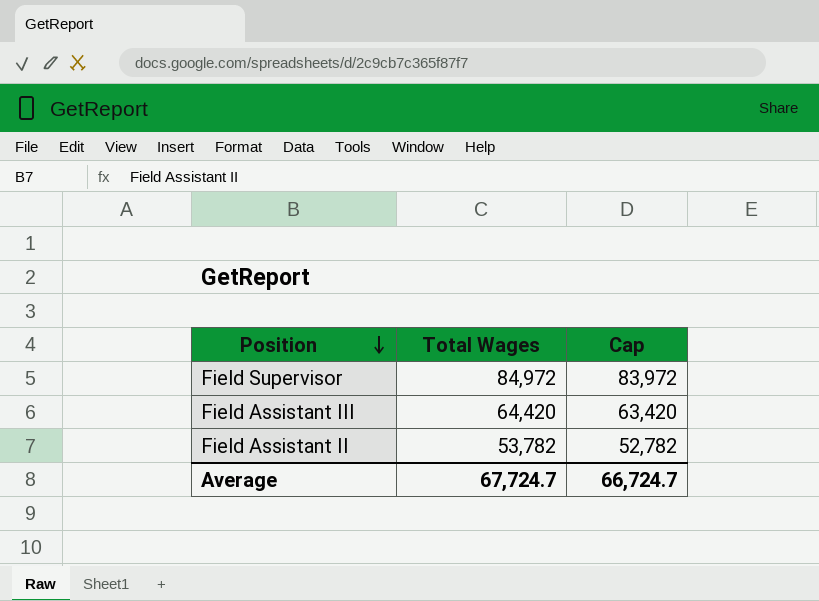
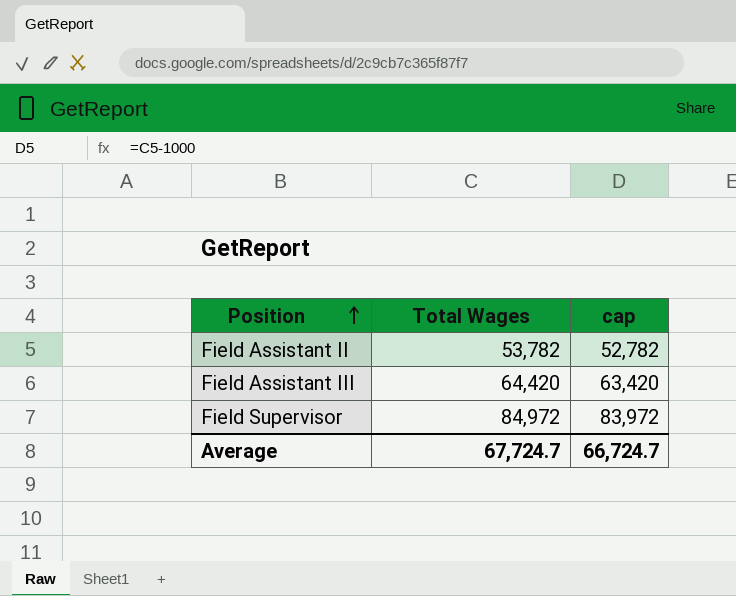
row order: Position descending -> Position ascending
column name: Cap -> cap

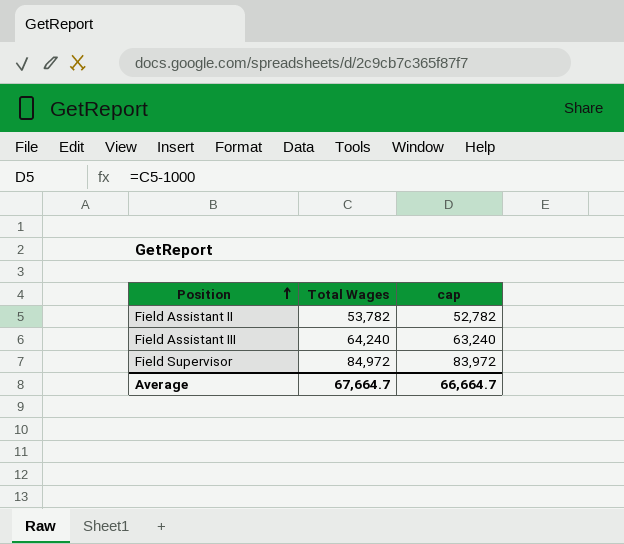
Field Assistant III | Total Wages: 64,420 -> 64,240
Field Assistant III | cap: 63,420 -> 63,240
Average | Total Wages: 67,724.7 -> 67,664.7
Average | cap: 66,724.7 -> 66,664.7

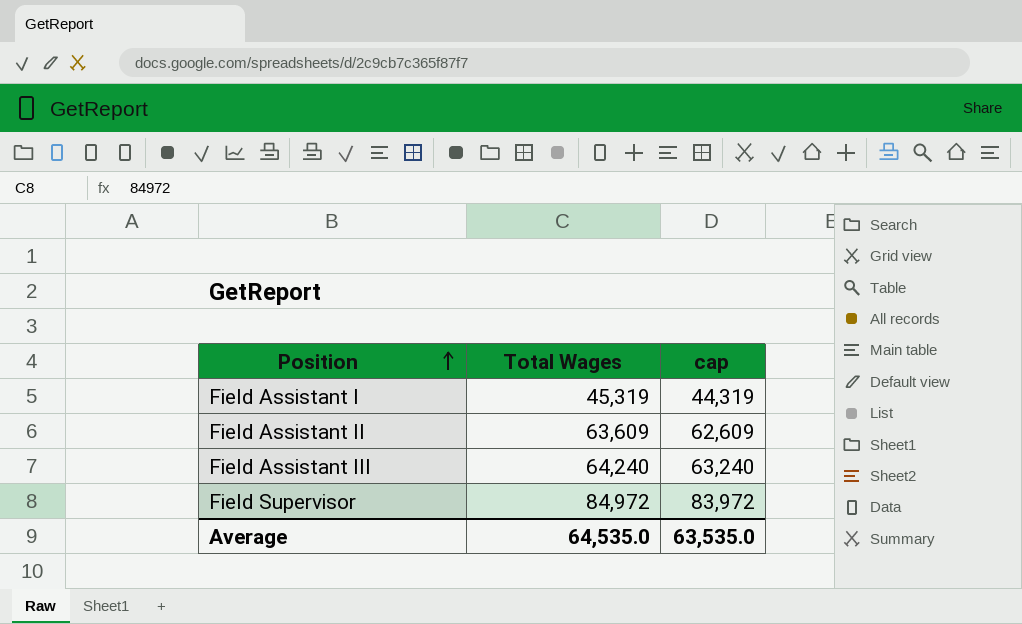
row Field Assistant I: none -> 45,319 | 44,319
Field Assistant II | Total Wages: 53,782 -> 63,609
Field Assistant II | cap: 52,782 -> 62,609
Average | Total Wages: 67,664.7 -> 64,535.0
Average | cap: 66,664.7 -> 63,535.0

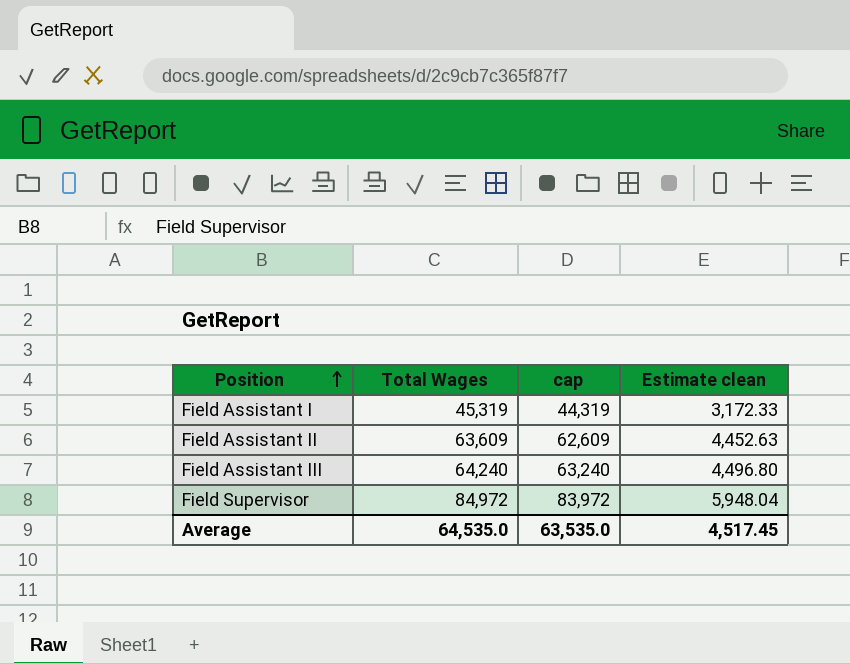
column Estimate clean | formula: none -> [Total Wages] * 0.07

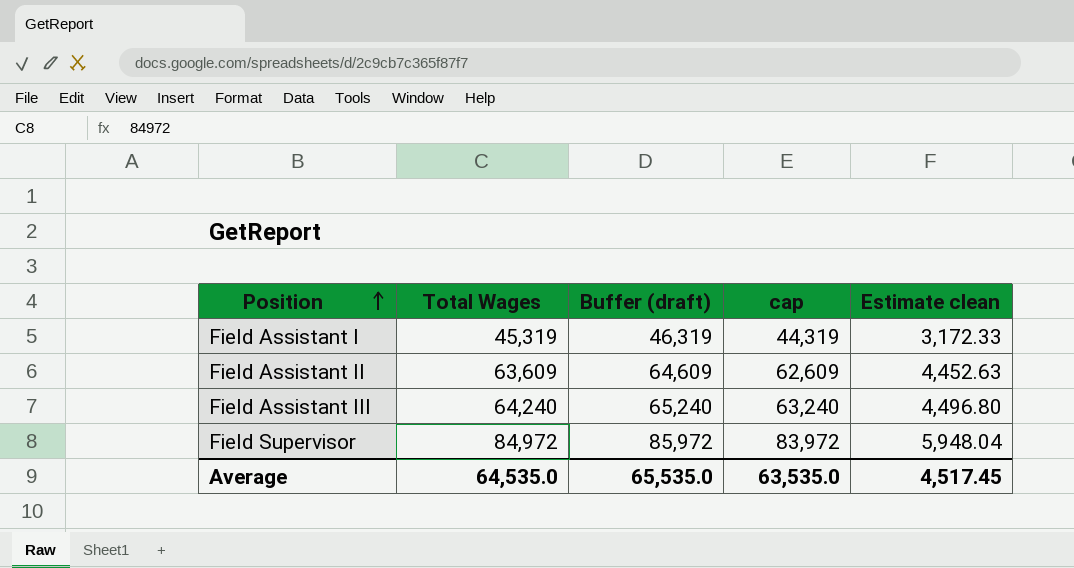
column Buffer (draft) | formula: none -> [Total Wages] + 1000

